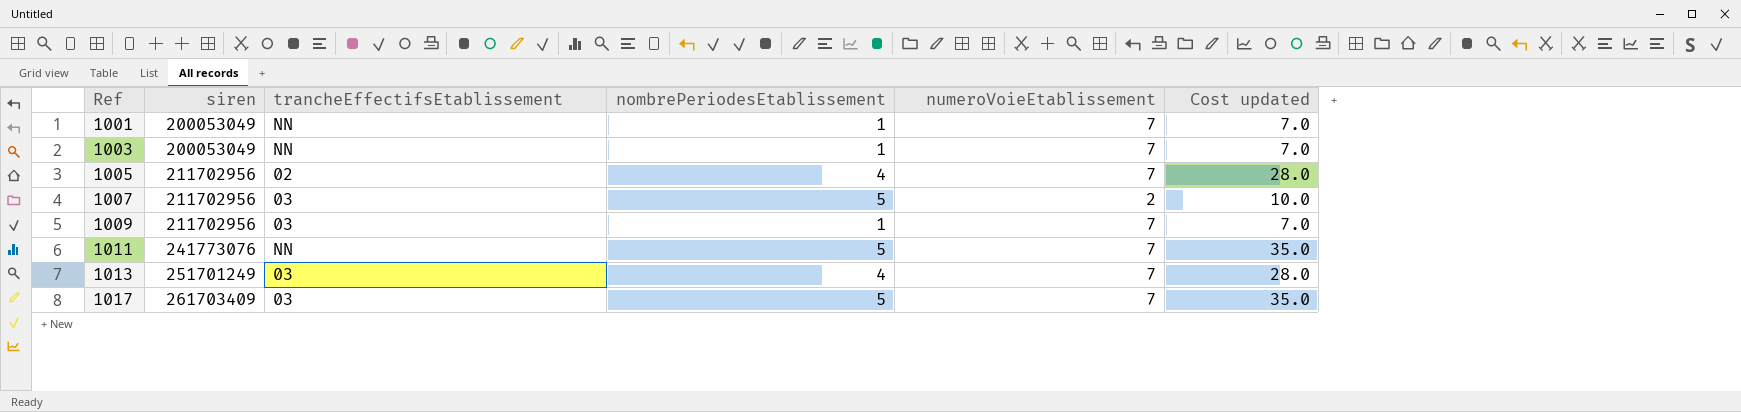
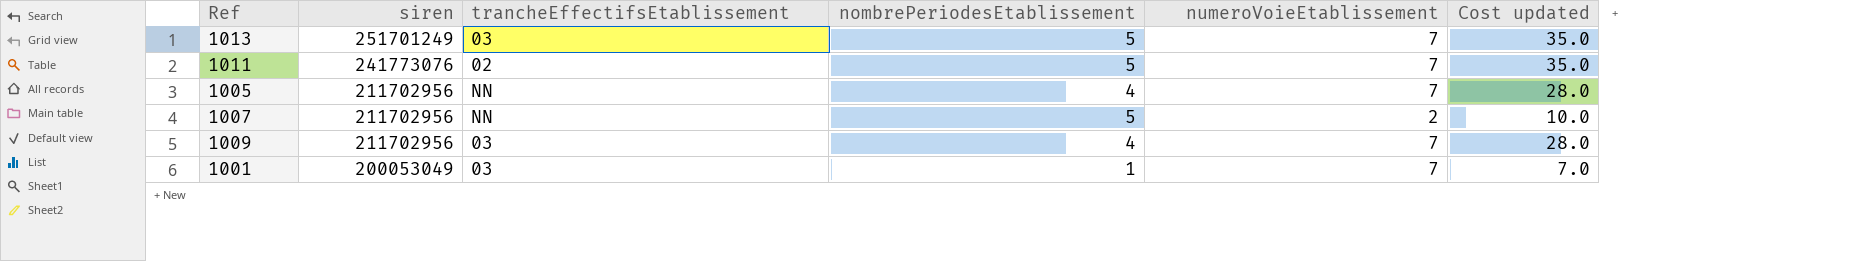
row order: Ref ascending -> siren descending
row 1003: 200053049 | NN | 1 | 7 | 7.0 -> none
row 1017: 261703409 | 03 | 5 | 7 | 35.0 -> none
1013 | nombrePeriodesEtablissement: 4 -> 5
1013 | Cost updated: 28.0 -> 35.0
1011 | trancheEffectifsEtablissement: NN -> 02
1005 | trancheEffectifsEtablissement: 02 -> NN
1007 | trancheEffectifsEtablissement: 03 -> NN
1009 | nombrePeriodesEtablissement: 1 -> 4
1009 | Cost updated: 7.0 -> 28.0
1001 | trancheEffectifsEtablissement: NN -> 03

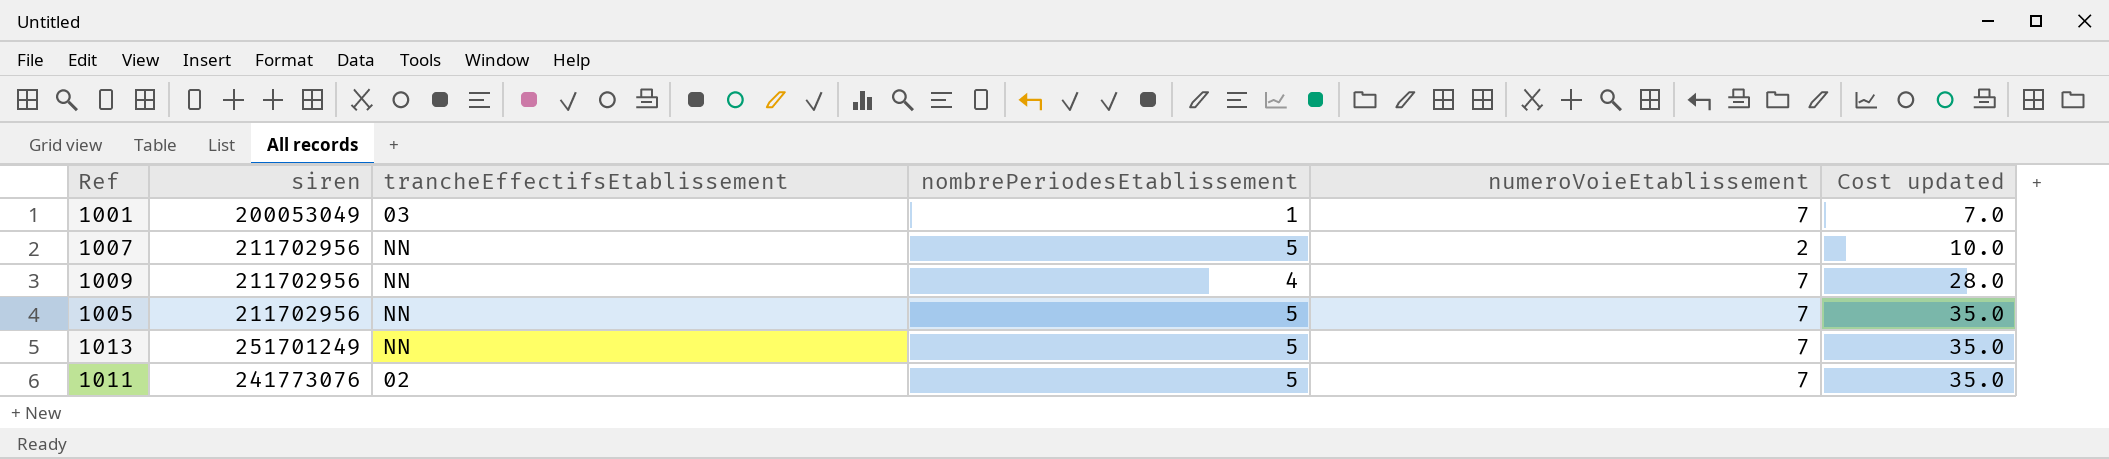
row order: siren descending -> Cost updated ascending
1009 | trancheEffectifsEtablissement: 03 -> NN
1005 | nombrePeriodesEtablissement: 4 -> 5
1005 | Cost updated: 28.0 -> 35.0
1013 | trancheEffectifsEtablissement: 03 -> NN

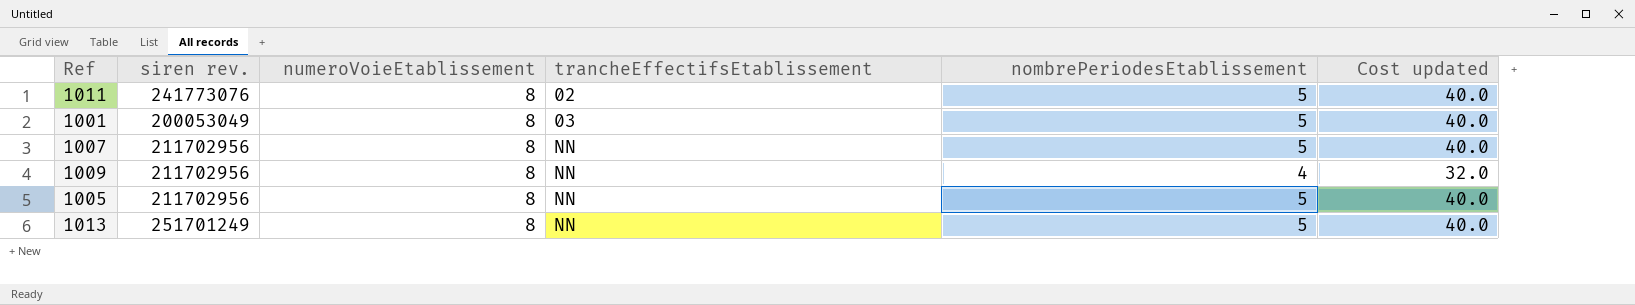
row order: Cost updated ascending -> trancheEffectifsEtablissement ascending
column name: siren -> siren rev.
column numeroVoieEtablissement | position: 5 -> 3
1011 | numeroVoieEtablissement: 7 -> 8
1011 | Cost updated: 35.0 -> 40.0
1001 | numeroVoieEtablissement: 7 -> 8
1001 | nombrePeriodesEtablissement: 1 -> 5
1001 | Cost updated: 7.0 -> 40.0
1007 | numeroVoieEtablissement: 2 -> 8
1007 | Cost updated: 10.0 -> 40.0
1009 | numeroVoieEtablissement: 7 -> 8
1009 | Cost updated: 28.0 -> 32.0
1005 | numeroVoieEtablissement: 7 -> 8
1005 | Cost updated: 35.0 -> 40.0
1013 | numeroVoieEtablissement: 7 -> 8
1013 | Cost updated: 35.0 -> 40.0

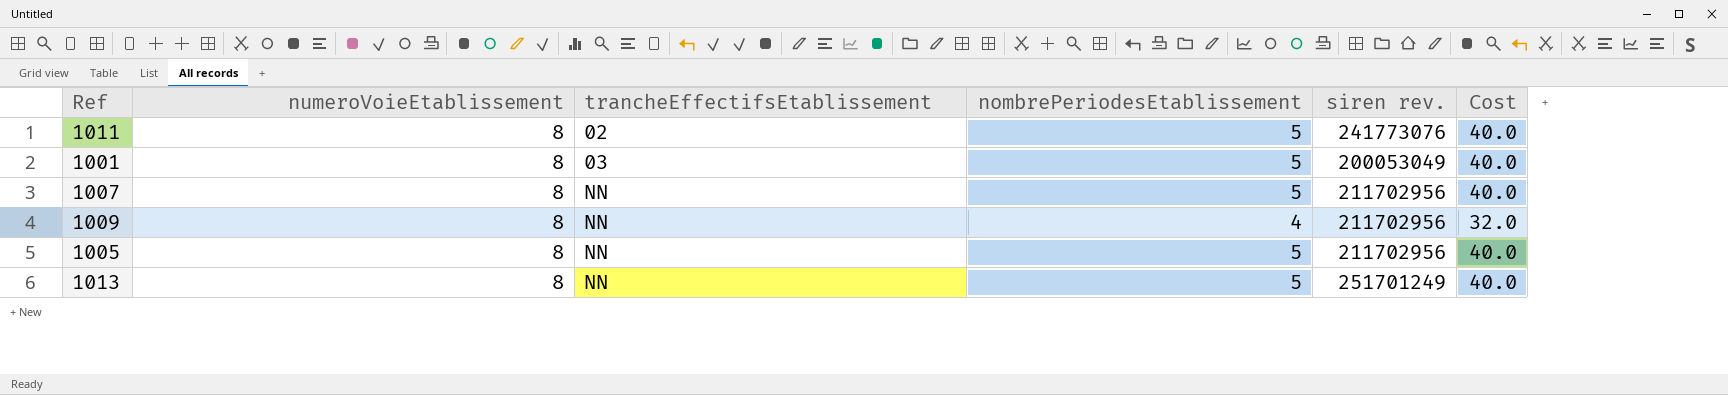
column siren rev. | position: 2 -> 5
column name: Cost updated -> Cost

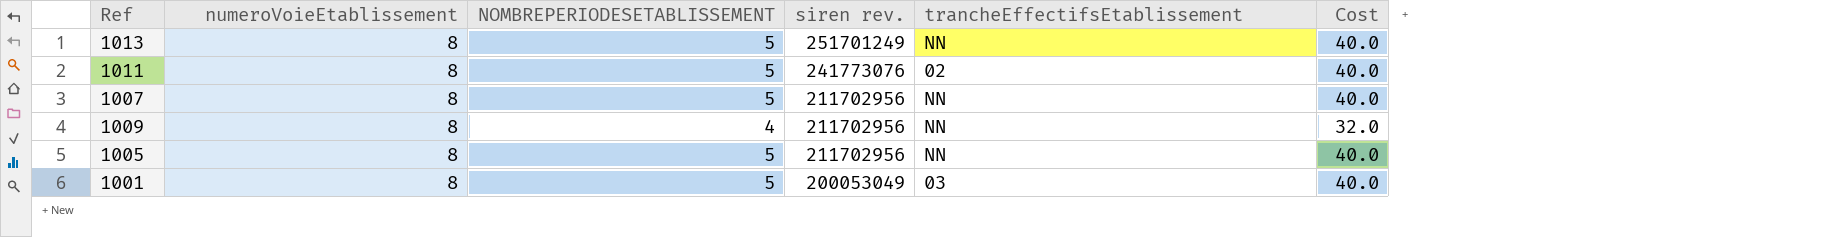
row order: trancheEffectifsEtablissement ascending -> siren rev. descending
column name: nombrePeriodesEtablissement -> NOMBREPERIODESETABLISSEMENT
column trancheEffectifsEtablissement | position: 3 -> 5

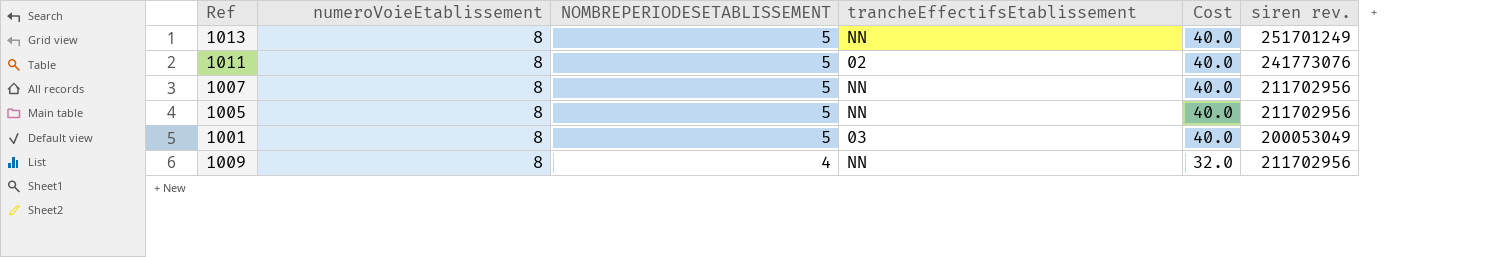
row order: siren rev. descending -> NOMBREPERIODESETABLISSEMENT descending
column siren rev. | position: 4 -> 6

